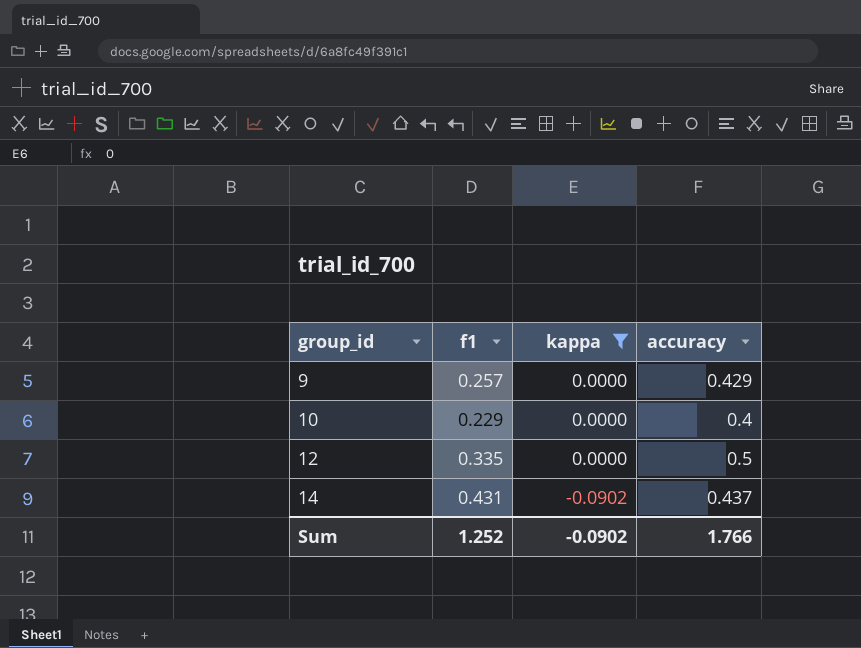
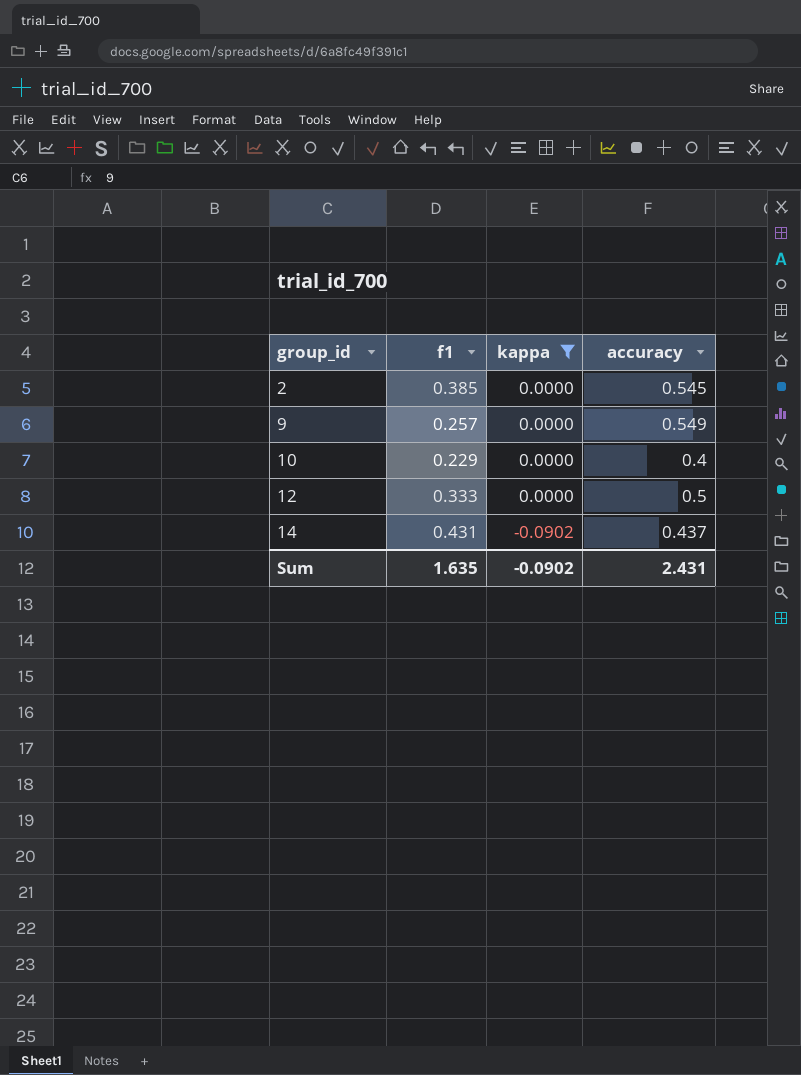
row 2: none -> 0.385 | 0.0000 | 0.545
9 | accuracy: 0.429 -> 0.549
12 | f1: 0.335 -> 0.333
Sum | f1: 1.252 -> 1.635
Sum | accuracy: 1.766 -> 2.431

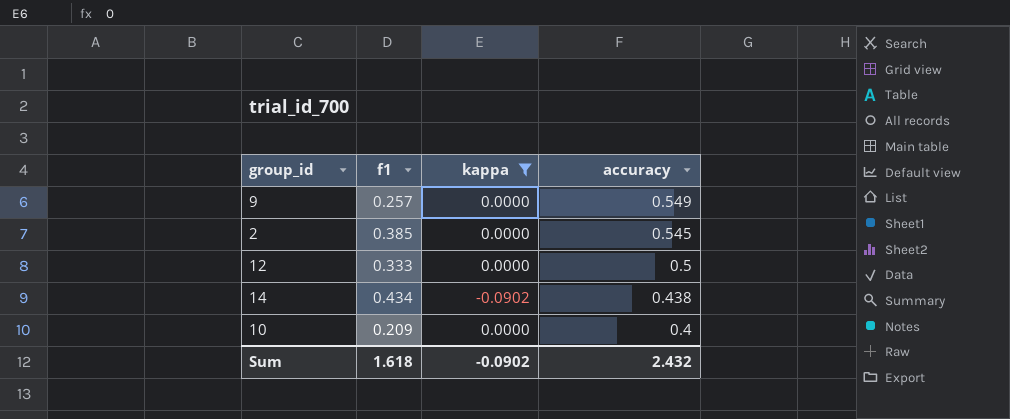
row order: group_id ascending -> accuracy descending
14 | f1: 0.431 -> 0.434
14 | accuracy: 0.437 -> 0.438
10 | f1: 0.229 -> 0.209
Sum | f1: 1.635 -> 1.618
Sum | accuracy: 2.431 -> 2.432

